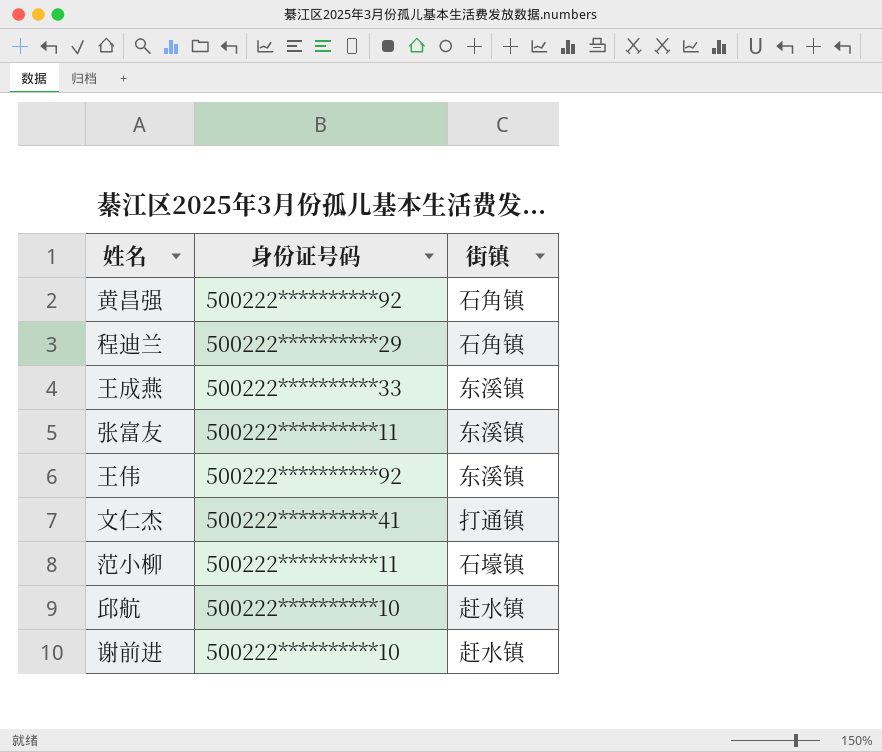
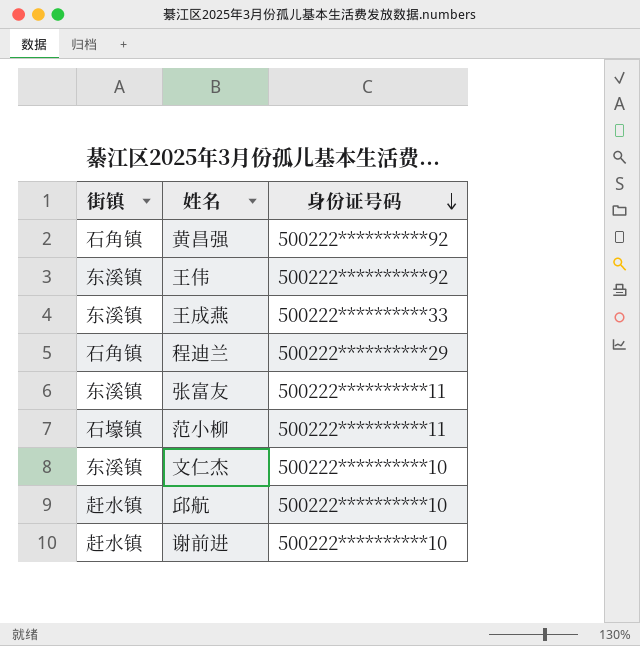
row order: none -> 身份证号码 descending
column 街镇 | position: 3 -> 1
文仁杰 | 街镇: 打通镇 -> 东溪镇
文仁杰 | 身份证号码: 500222**********41 -> 500222**********10

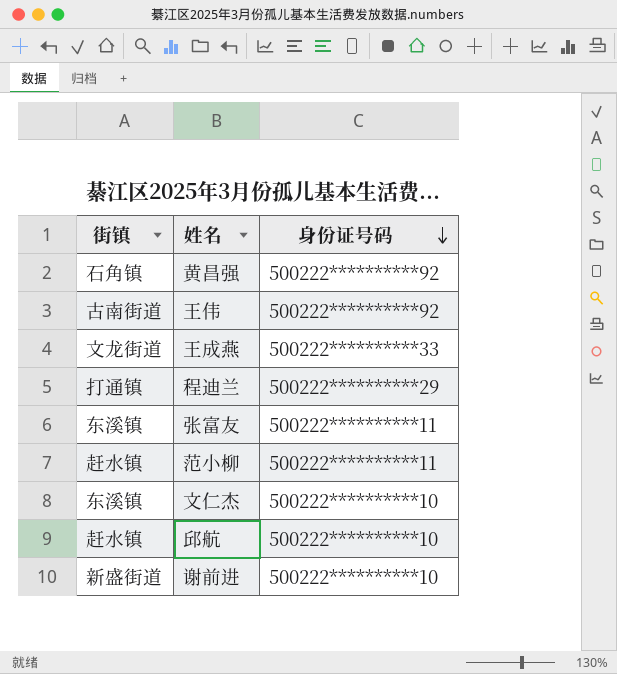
王伟 | 街镇: 东溪镇 -> 古南街道
王成燕 | 街镇: 东溪镇 -> 文龙街道
程迪兰 | 街镇: 石角镇 -> 打通镇
范小柳 | 街镇: 石壕镇 -> 赶水镇
谢前进 | 街镇: 赶水镇 -> 新盛街道

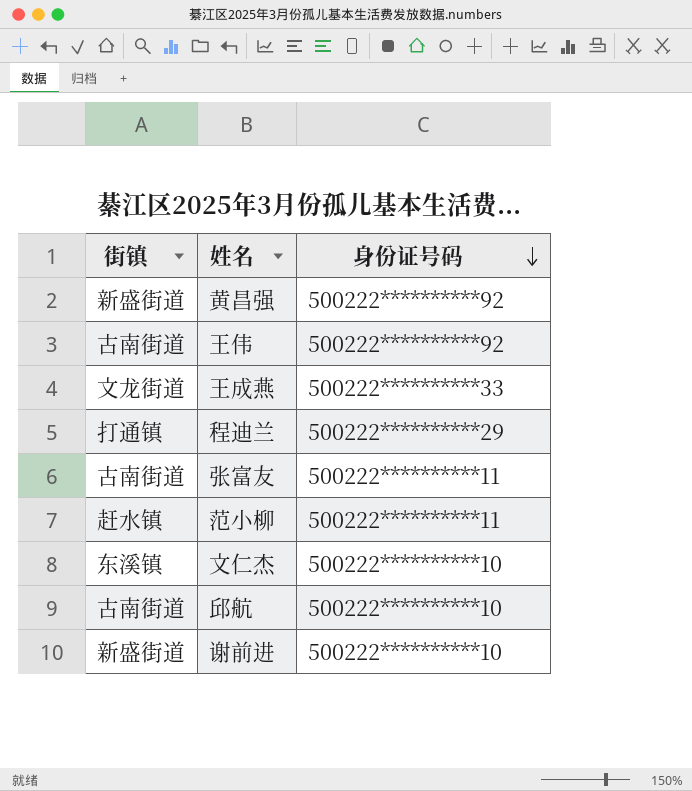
黄昌强 | 街镇: 石角镇 -> 新盛街道
张富友 | 街镇: 东溪镇 -> 古南街道
邱航 | 街镇: 赶水镇 -> 古南街道

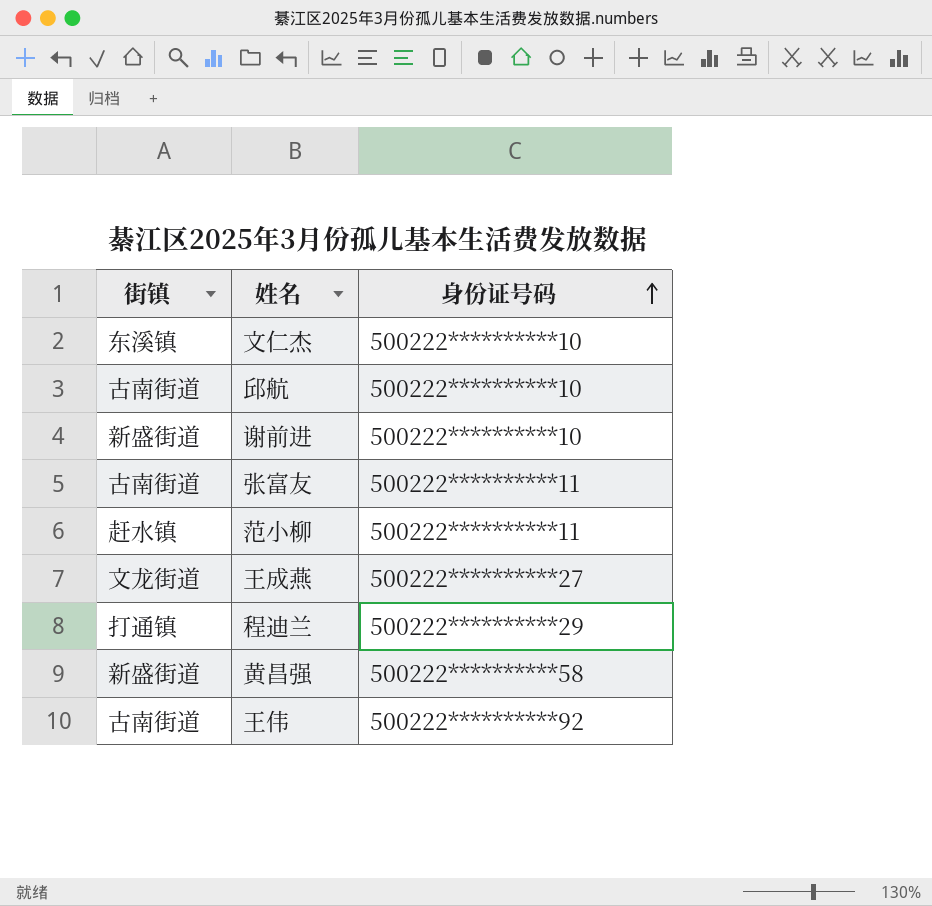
row order: 身份证号码 descending -> 身份证号码 ascending
王成燕 | 身份证号码: 500222**********33 -> 500222**********27
黄昌强 | 身份证号码: 500222**********92 -> 500222**********58

